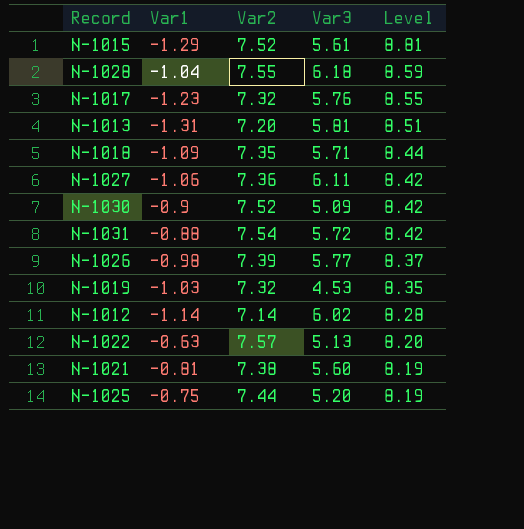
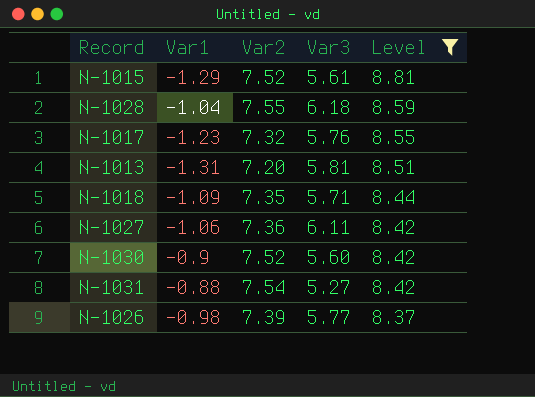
filter: none -> Level >= 8.37
N-1030 | Var3: 5.09 -> 5.60
N-1031 | Var3: 5.72 -> 5.27

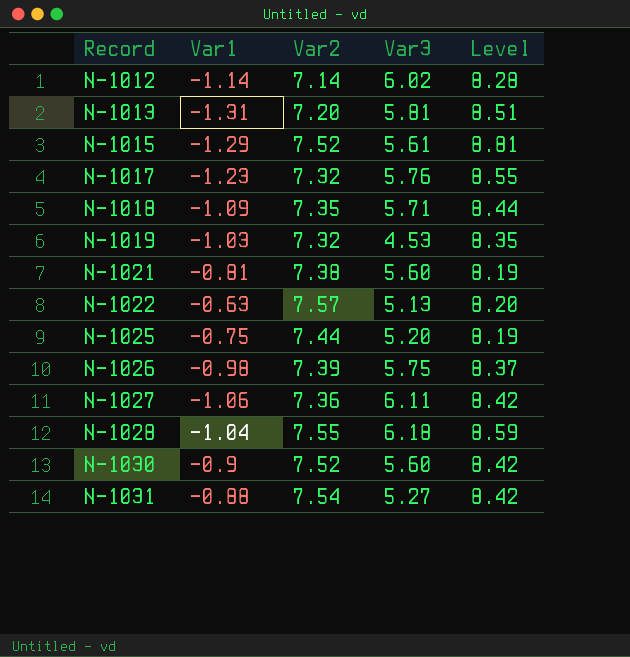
filter: Level >= 8.37 -> none
row order: Level descending -> Record ascending
N-1026 | Var3: 5.77 -> 5.75

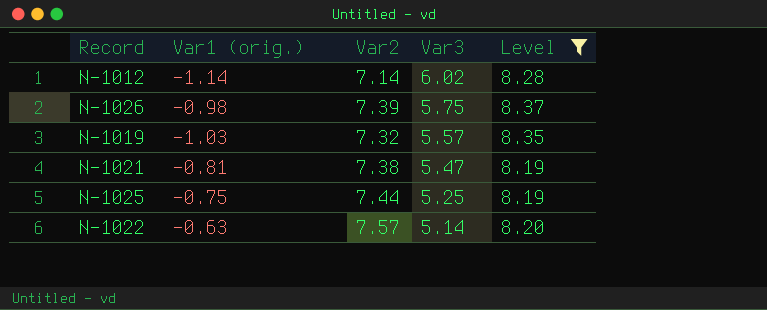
filter: none -> Level <= 8.37
row order: Record ascending -> Var3 descending
column name: Var1 -> Var1 (orig.)
N-1019 | Var3: 4.53 -> 5.57
N-1021 | Var3: 5.60 -> 5.47
N-1025 | Var3: 5.20 -> 5.25
N-1022 | Var3: 5.13 -> 5.14

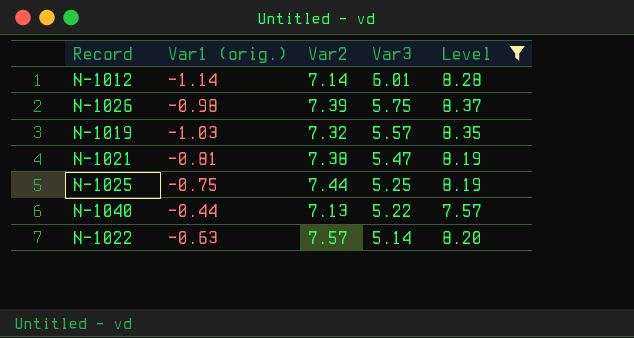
N-1012 | Var3: 6.02 -> 6.01
row N-1040: none -> -0.44 | 7.13 | 5.22 | 7.57

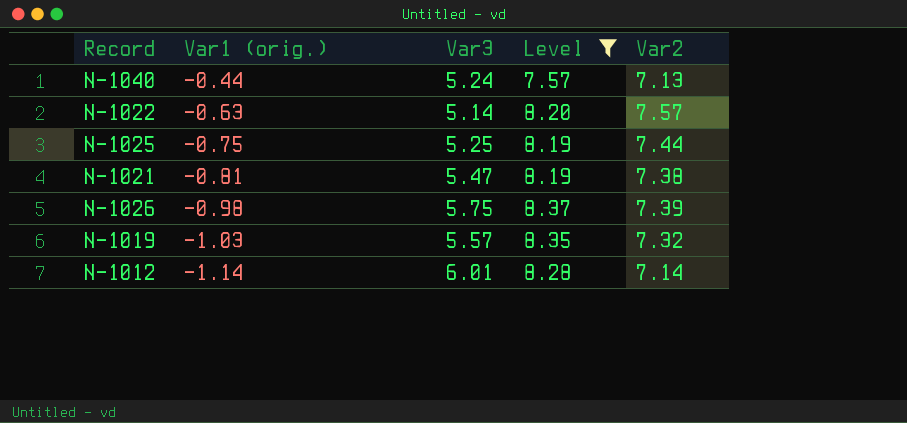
row order: Var3 descending -> Var1 (orig.) descending
column Var2 | position: 3 -> 5
N-1040 | Var3: 5.22 -> 5.24

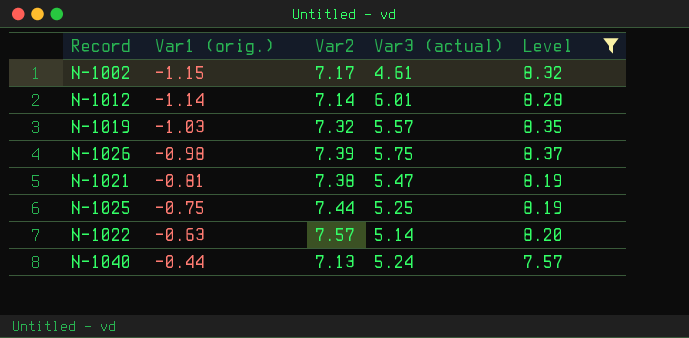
row order: Var1 (orig.) descending -> Var1 (orig.) ascending
column Var2 | position: 5 -> 3
column name: Var3 -> Var3 (actual)
row N-1002: none -> -1.15 | 7.17 | 4.61 | 8.32

